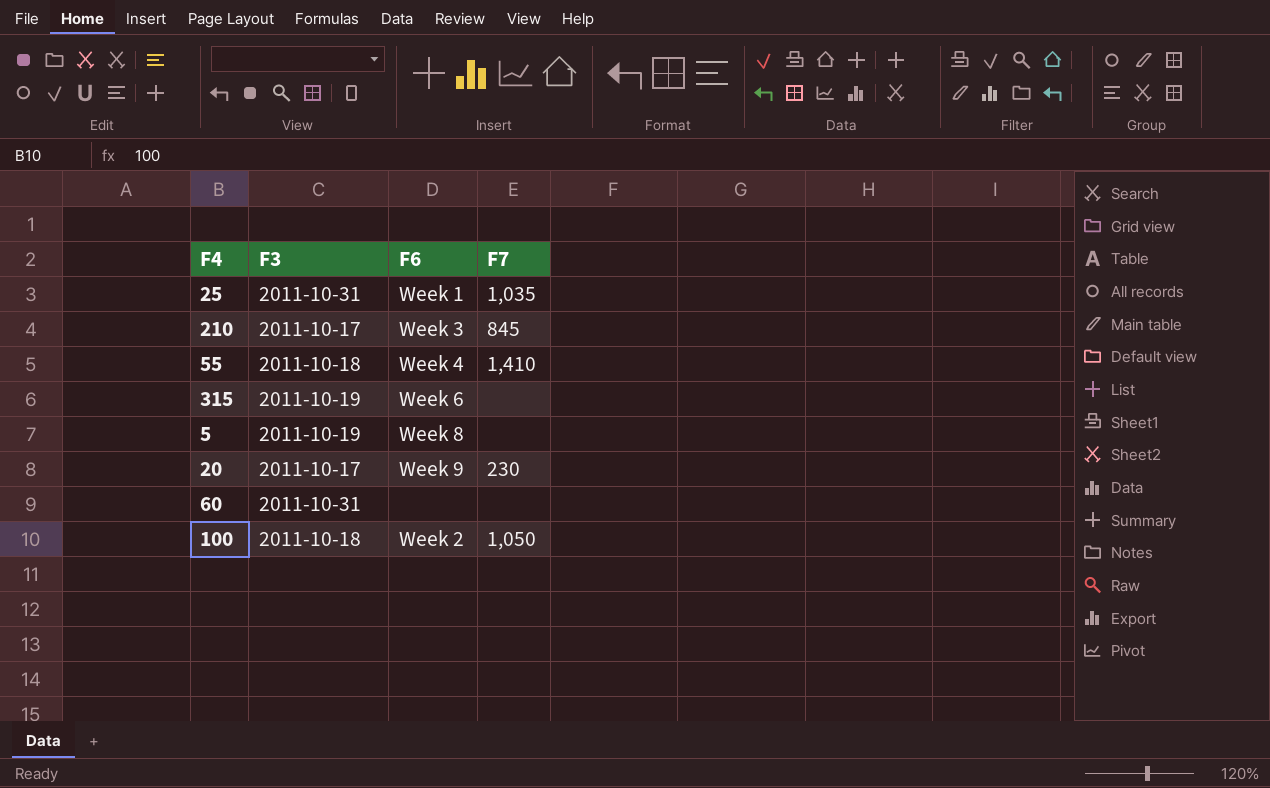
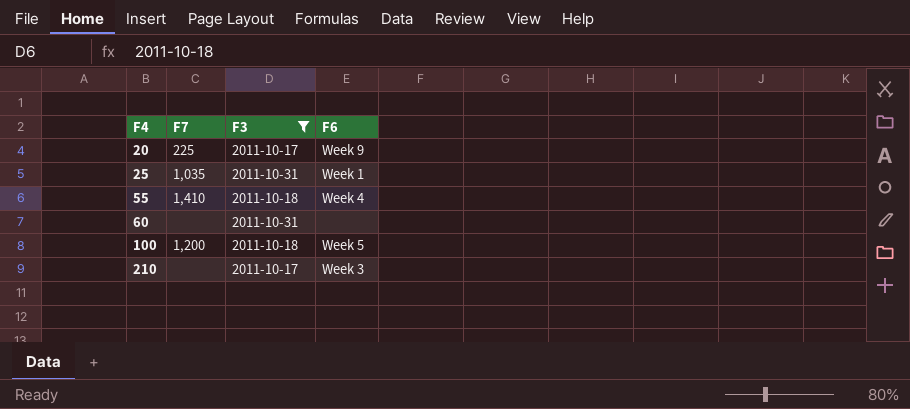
filter: none -> F3 != 2011-10-19
row order: none -> F4 ascending
column F7 | position: 4 -> 2
20 | F7: 230 -> 225
100 | F7: 1,050 -> 1,200
100 | F6: Week 2 -> Week 5
210 | F7: 845 -> none

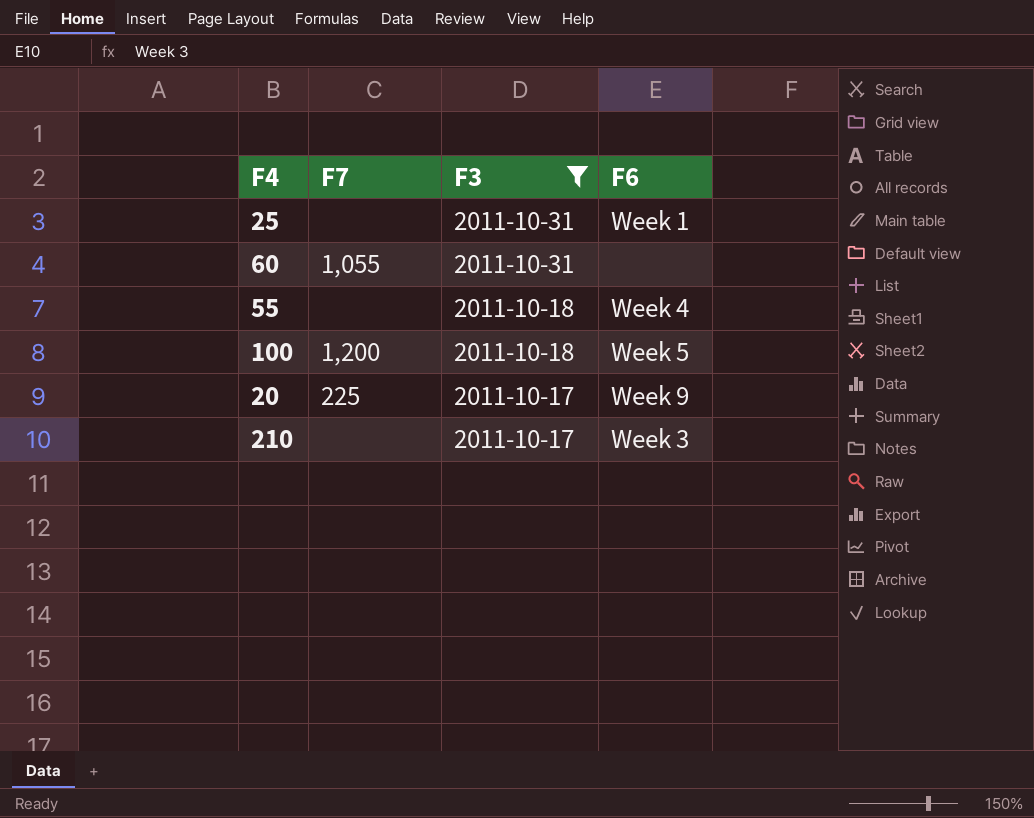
row order: F4 ascending -> F3 descending
25 | F7: 1,035 -> none
60 | F7: none -> 1,055
55 | F7: 1,410 -> none

